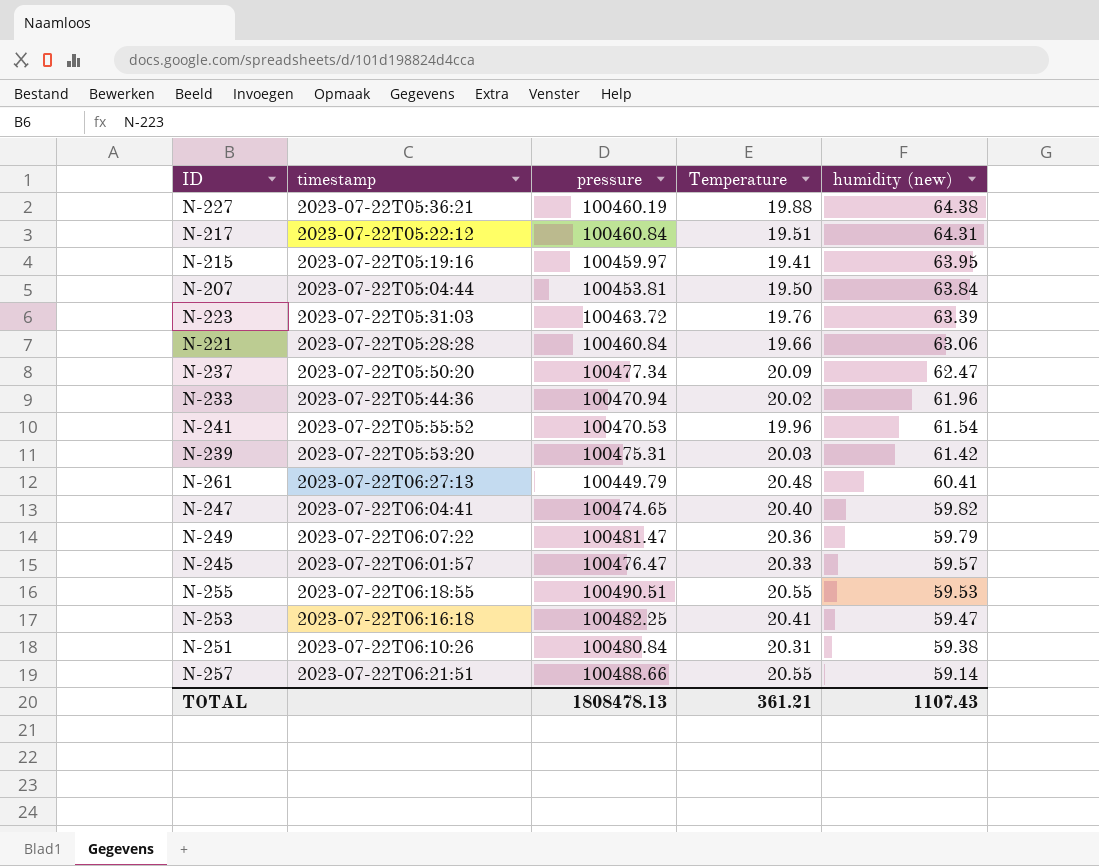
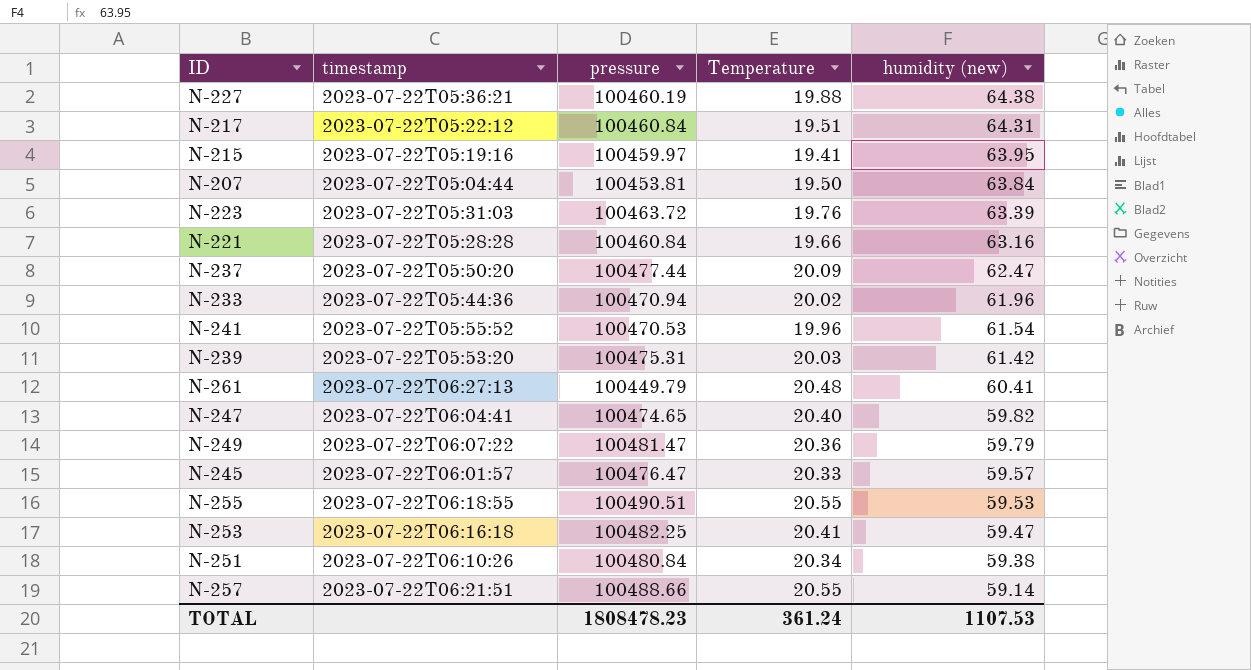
N-221 | humidity (new): 63.06 -> 63.16
N-237 | pressure: 100477.34 -> 100477.44
N-251 | Temperature: 20.31 -> 20.34
TOTAL | pressure: 1808478.13 -> 1808478.23
TOTAL | Temperature: 361.21 -> 361.24
TOTAL | humidity (new): 1107.43 -> 1107.53

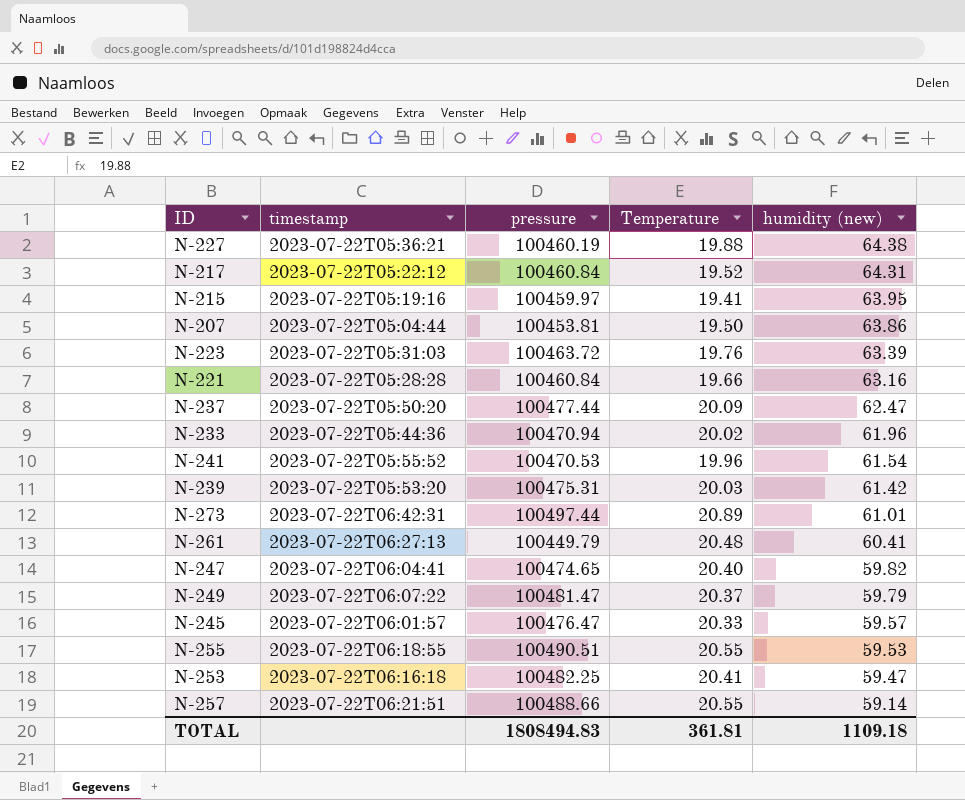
row N-251: 2023-07-22T06:10:26 | 100480.84 | 20.34 | 59.38 -> none
N-217 | Temperature: 19.51 -> 19.52
N-207 | humidity (new): 63.84 -> 63.86
row N-273: none -> 2023-07-22T06:42:31 | 100497.44 | 20.89 | 61.01
N-249 | Temperature: 20.36 -> 20.37
TOTAL | pressure: 1808478.23 -> 1808494.83
TOTAL | Temperature: 361.24 -> 361.81
TOTAL | humidity (new): 1107.53 -> 1109.18

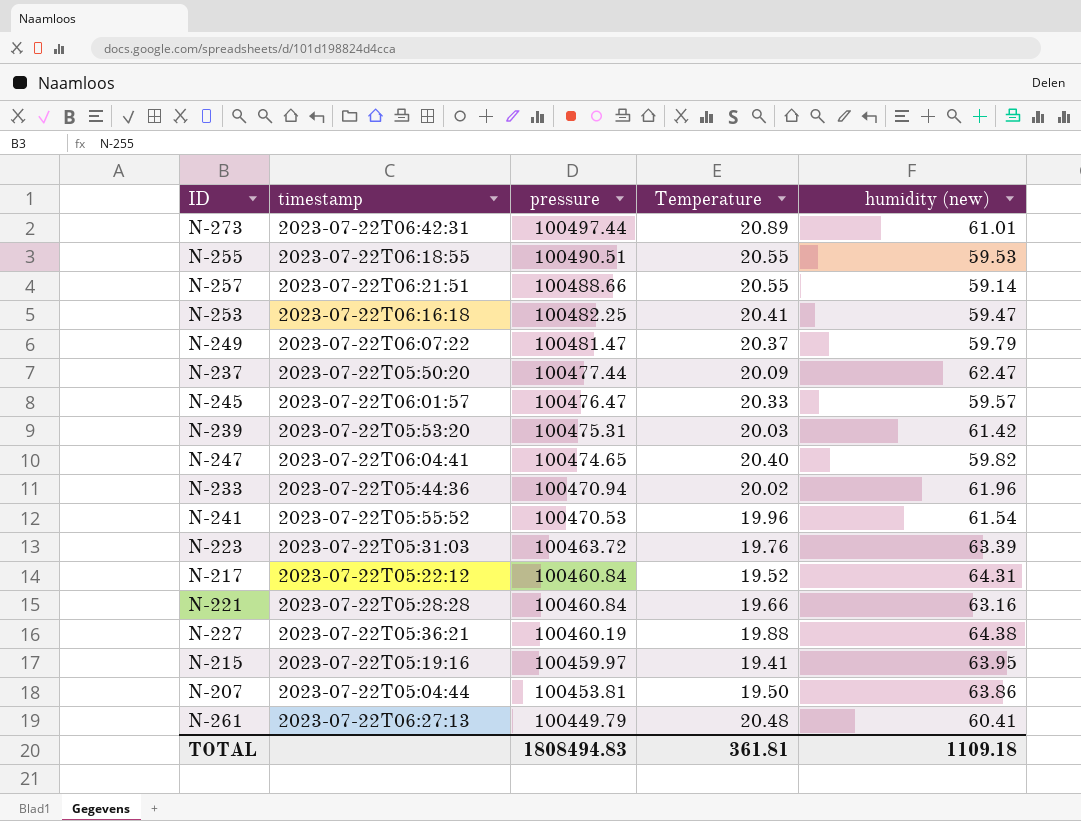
row order: humidity (new) descending -> pressure descending

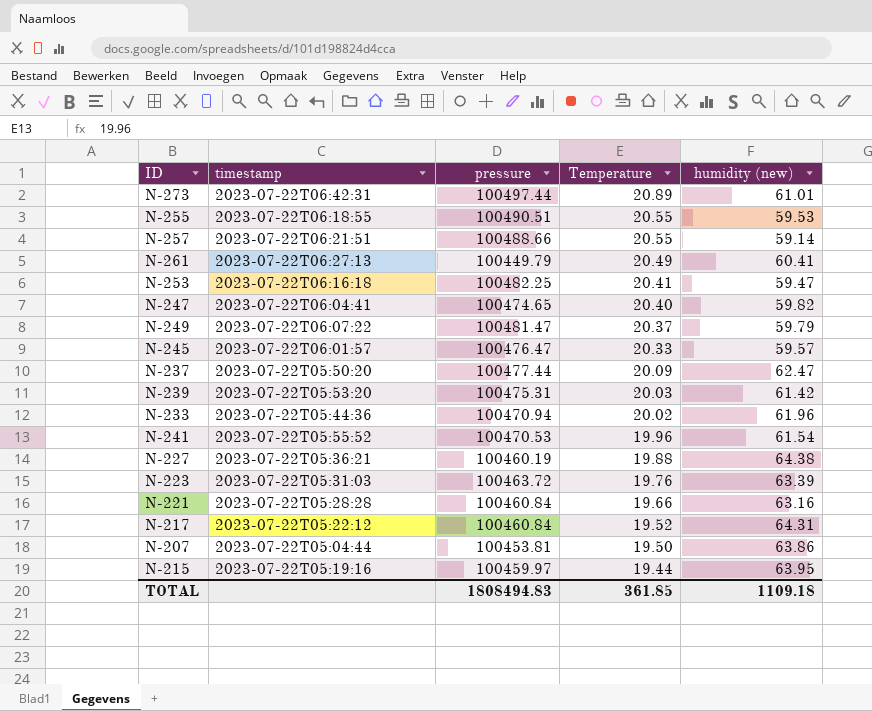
row order: pressure descending -> Temperature descending
N-261 | Temperature: 20.48 -> 20.49
N-215 | Temperature: 19.41 -> 19.44
TOTAL | Temperature: 361.81 -> 361.85

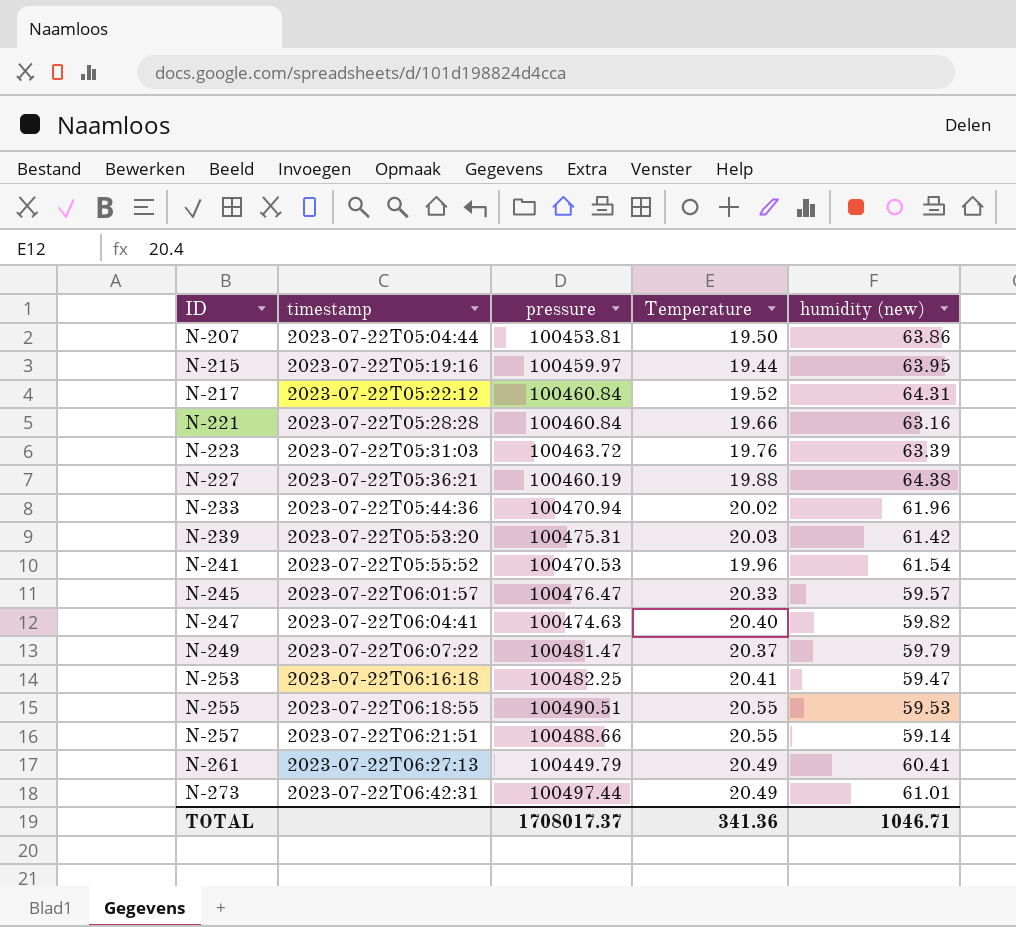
row order: Temperature descending -> ID ascending
row N-237: 2023-07-22T05:50:20 | 100477.44 | 20.09 | 62.47 -> none
N-247 | pressure: 100474.65 -> 100474.63
N-273 | Temperature: 20.89 -> 20.49
TOTAL | pressure: 1808494.83 -> 1708017.37
TOTAL | Temperature: 361.85 -> 341.36
TOTAL | humidity (new): 1109.18 -> 1046.71

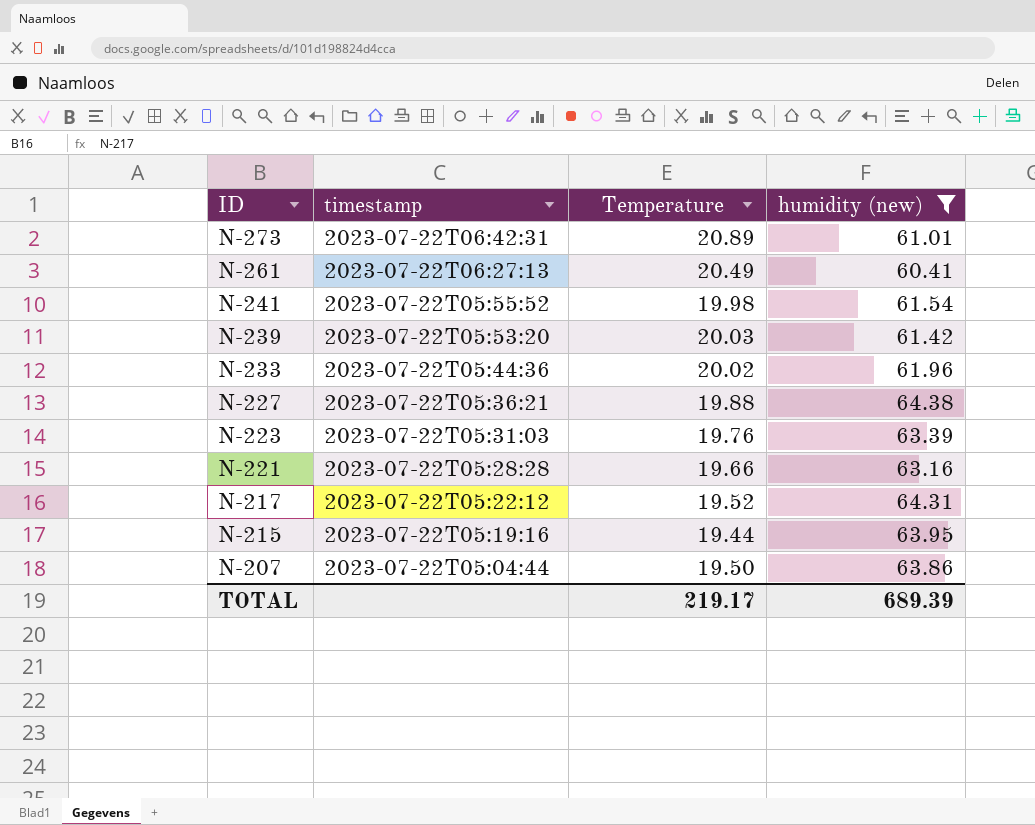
filter: none -> humidity (new) >= 60.41
row order: ID ascending -> ID descending
column pressure | position: 3 -> none
N-273 | Temperature: 20.49 -> 20.89
N-241 | Temperature: 19.96 -> 19.98
TOTAL | Temperature: 341.36 -> 219.17
TOTAL | humidity (new): 1046.71 -> 689.39

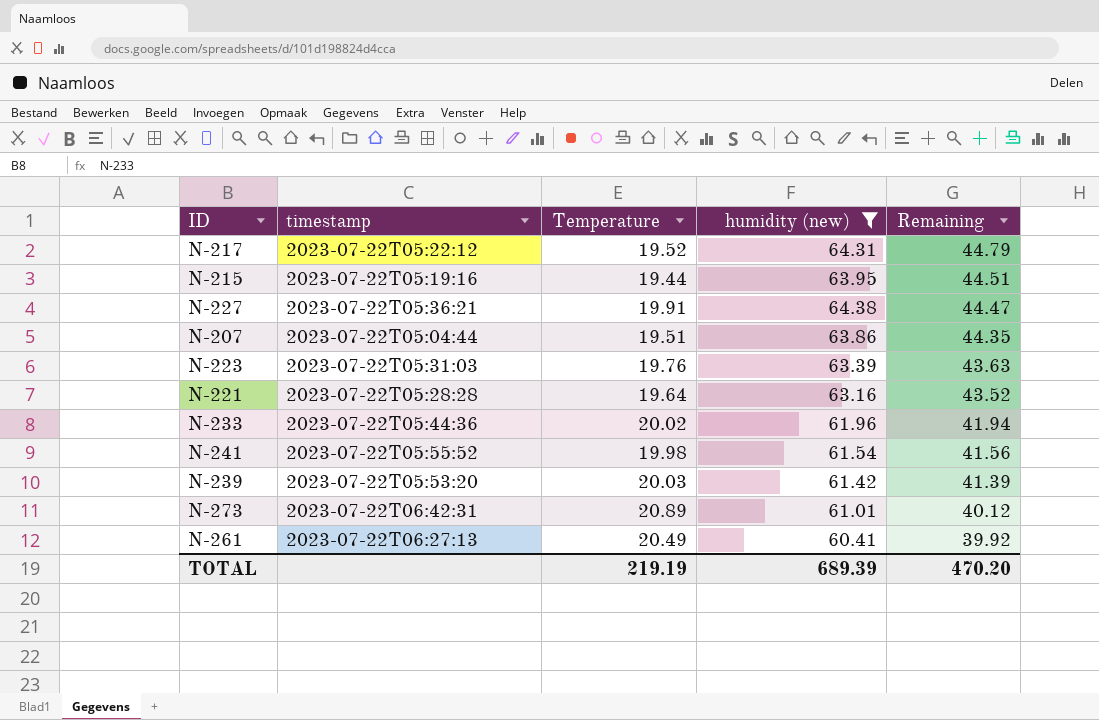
row order: ID descending -> Remaining descending
column Remaining | formula: none -> [humidity (new)] - [Temperature]
N-227 | Temperature: 19.88 -> 19.91
N-207 | Temperature: 19.50 -> 19.51
N-221 | Temperature: 19.66 -> 19.64
TOTAL | Temperature: 219.17 -> 219.19

